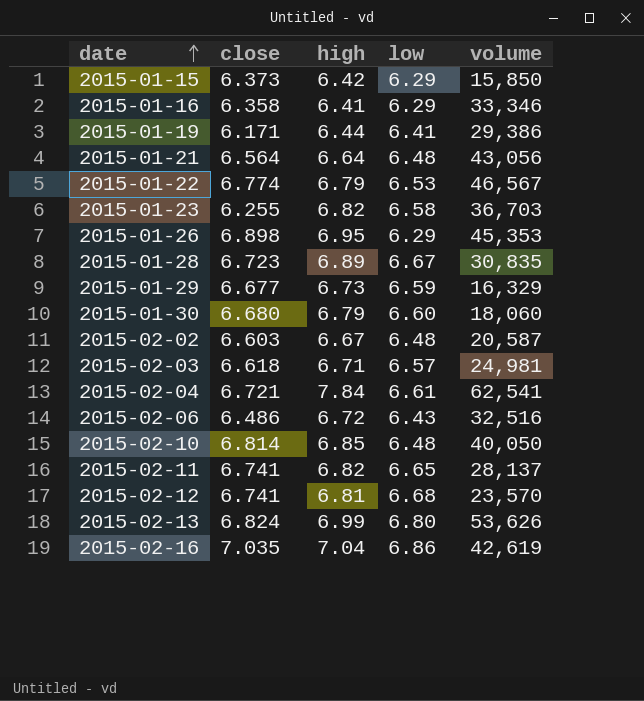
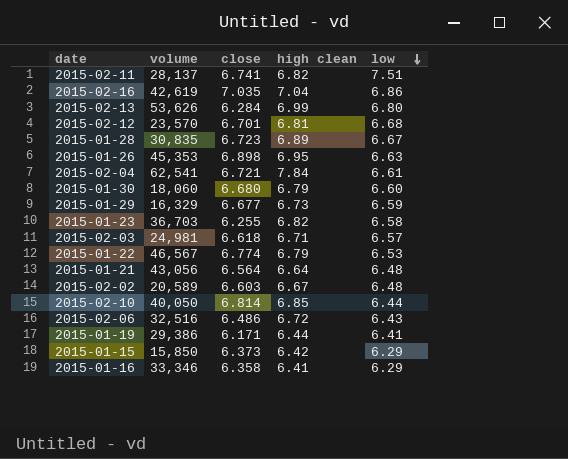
row order: date ascending -> low descending
column volume | position: 5 -> 2
column name: high -> high clean
2015-02-11 | low: 6.65 -> 7.51
2015-02-13 | close: 6.824 -> 6.284
2015-02-12 | close: 6.741 -> 6.701
2015-01-26 | low: 6.29 -> 6.63
2015-02-02 | volume: 20,587 -> 20,589
2015-02-10 | low: 6.48 -> 6.44

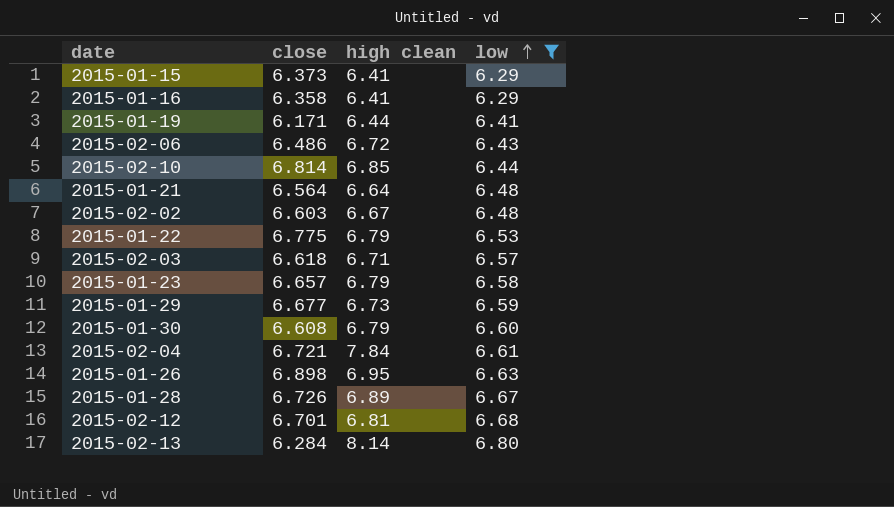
filter: none -> low <= 6.80
row order: low descending -> low ascending
column volume | position: 2 -> none
2015-01-15 | high clean: 6.42 -> 6.41
2015-01-22 | close: 6.774 -> 6.775
2015-01-23 | close: 6.255 -> 6.657
2015-01-23 | high clean: 6.82 -> 6.79
2015-01-30 | close: 6.680 -> 6.608
2015-01-28 | close: 6.723 -> 6.726
2015-02-13 | high clean: 6.99 -> 8.14

